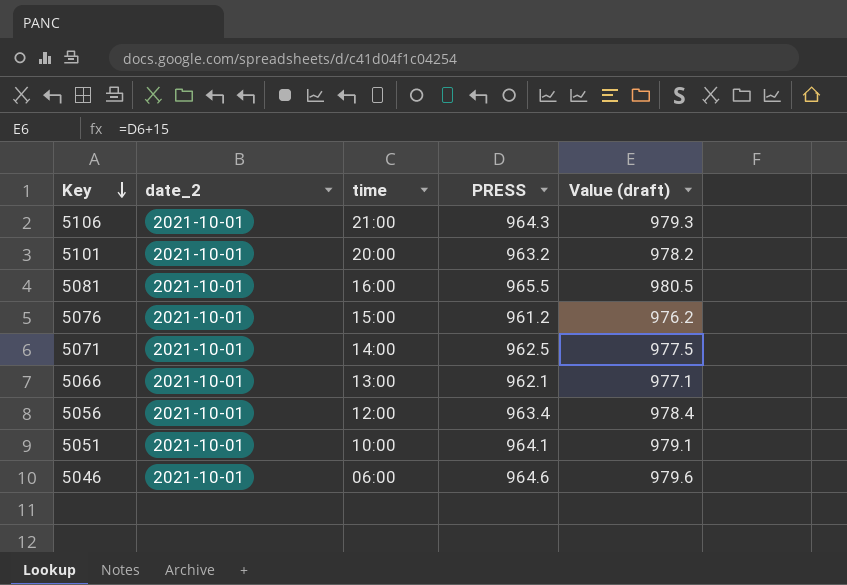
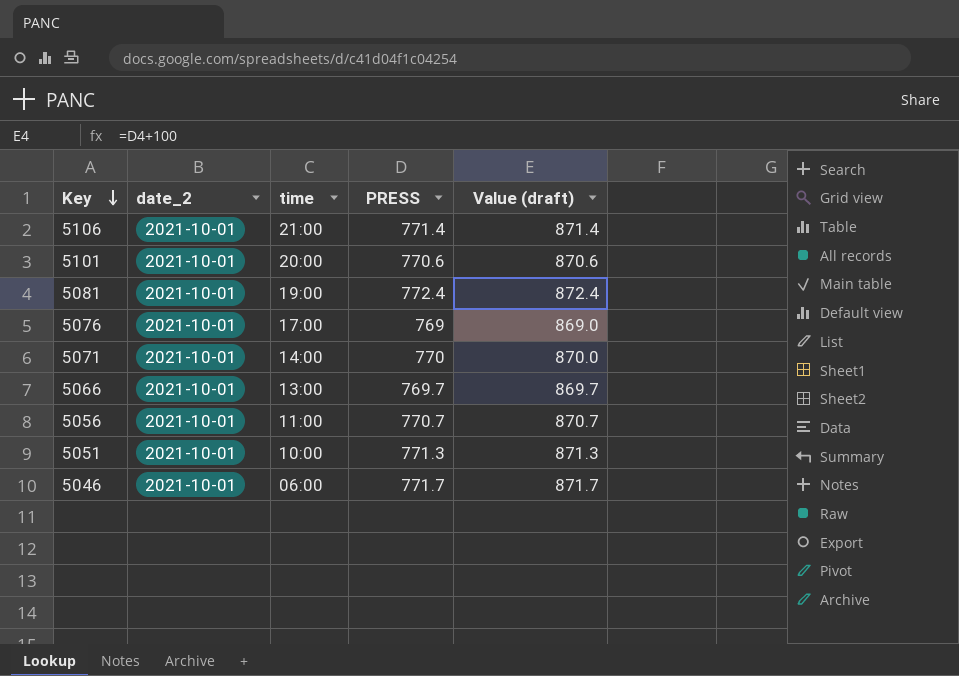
column Value (draft) | formula: [PRESS] + 15 -> [PRESS] + 100
5106 | PRESS: 964.3 -> 771.4
5101 | PRESS: 963.2 -> 770.6
5081 | time: 16:00 -> 19:00
5081 | PRESS: 965.5 -> 772.4
5076 | time: 15:00 -> 17:00
5076 | PRESS: 961.2 -> 769
5071 | PRESS: 962.5 -> 770
5066 | PRESS: 962.1 -> 769.7
5056 | time: 12:00 -> 11:00
5056 | PRESS: 963.4 -> 770.7
5051 | PRESS: 964.1 -> 771.3
5046 | PRESS: 964.6 -> 771.7

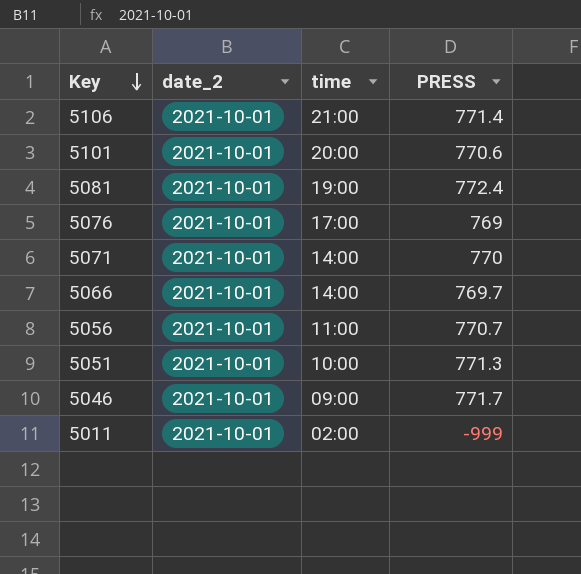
column Value (draft) | formula: [PRESS] + 100 -> none
5066 | time: 13:00 -> 14:00
5046 | time: 06:00 -> 09:00
row 5011: none -> 2021-10-01 | 02:00 | -999

